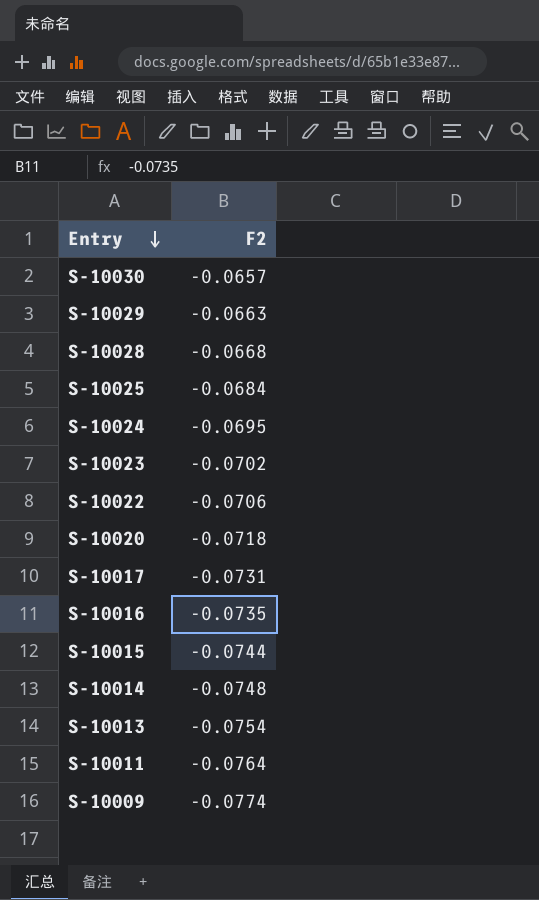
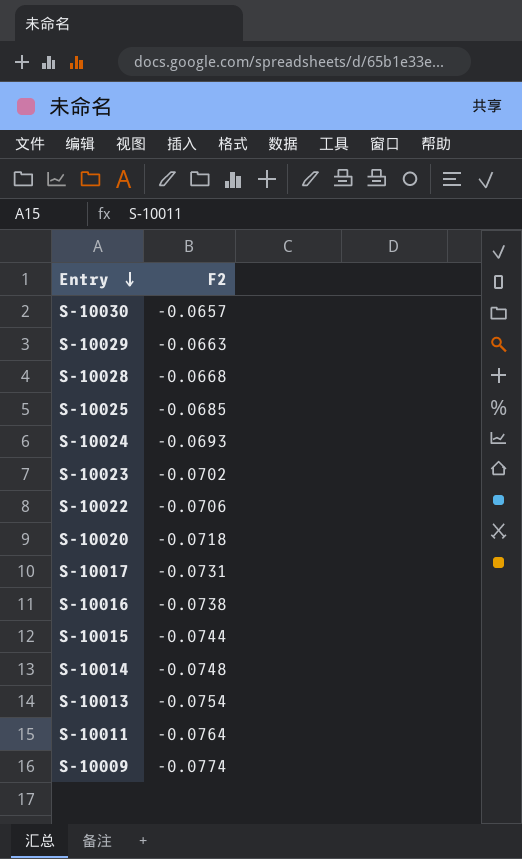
S-10025 | F2: -0.0684 -> -0.0685
S-10024 | F2: -0.0695 -> -0.0693
S-10016 | F2: -0.0735 -> -0.0738

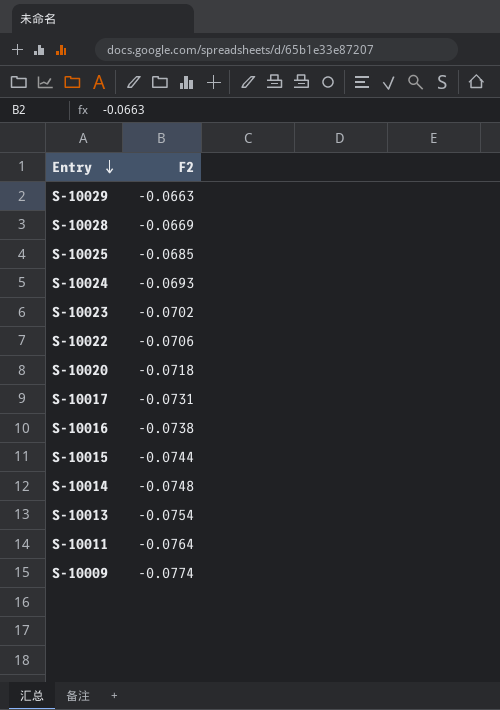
row S-10030: -0.0657 -> none
S-10028 | F2: -0.0668 -> -0.0669

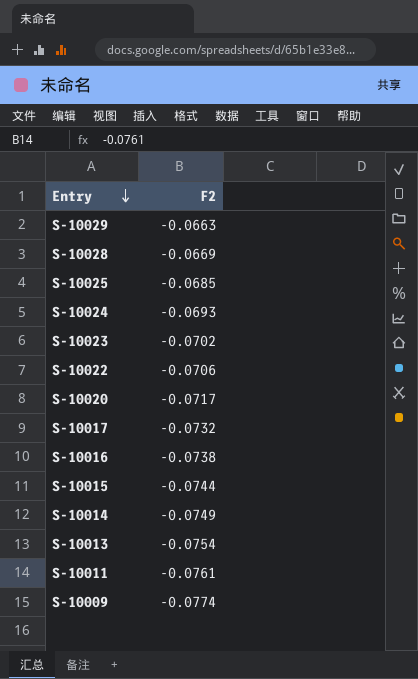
S-10020 | F2: -0.0718 -> -0.0717
S-10017 | F2: -0.0731 -> -0.0732
S-10014 | F2: -0.0748 -> -0.0749
S-10011 | F2: -0.0764 -> -0.0761

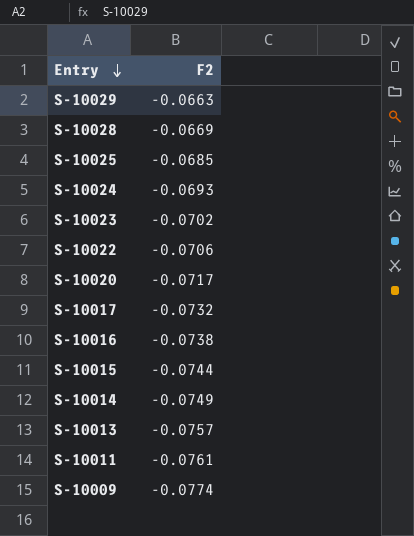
S-10013 | F2: -0.0754 -> -0.0757

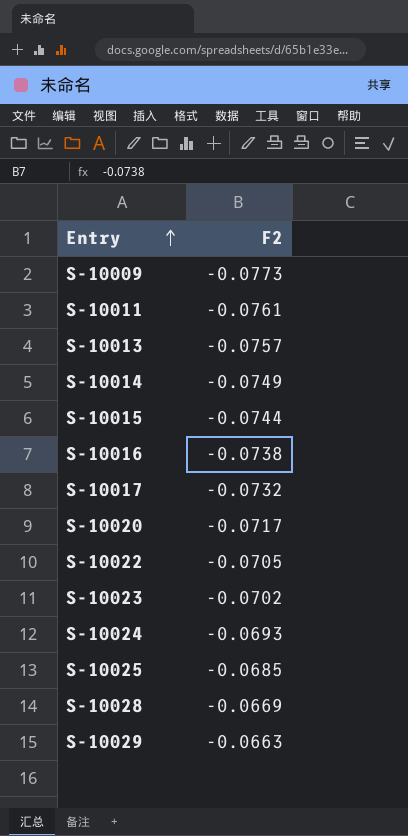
row order: Entry descending -> Entry ascending
S-10009 | F2: -0.0774 -> -0.0773
S-10022 | F2: -0.0706 -> -0.0705

